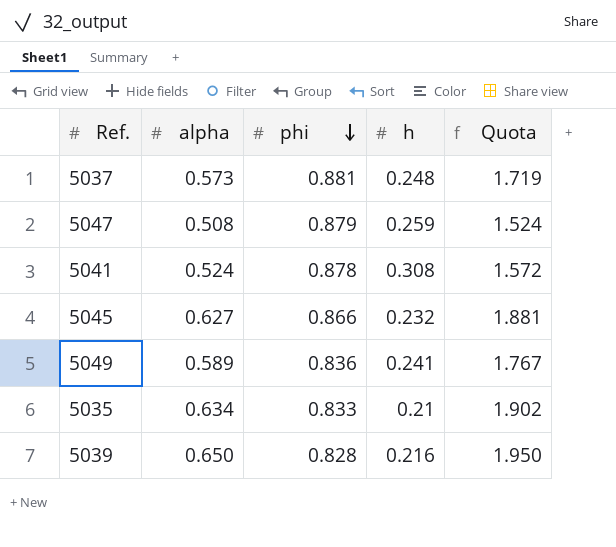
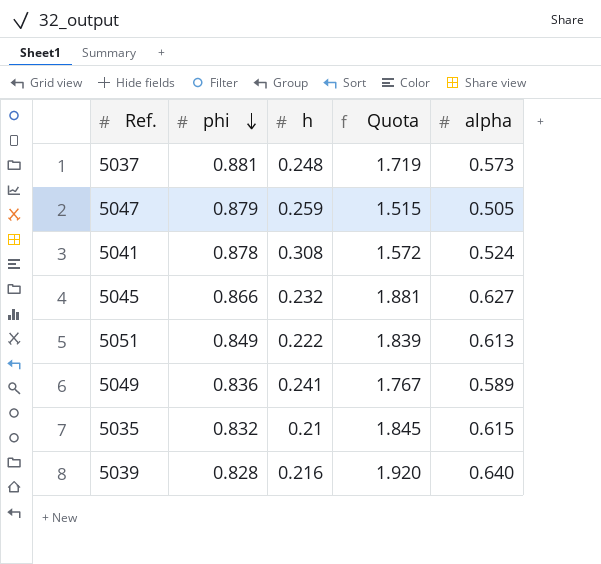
column alpha | position: 2 -> 5
5047 | Quota: 1.524 -> 1.515
5047 | alpha: 0.508 -> 0.505
row 5051: none -> 0.849 | 0.222 | 1.839 | 0.613
5035 | phi: 0.833 -> 0.832
5035 | Quota: 1.902 -> 1.845
5035 | alpha: 0.634 -> 0.615
5039 | Quota: 1.950 -> 1.920
5039 | alpha: 0.650 -> 0.640

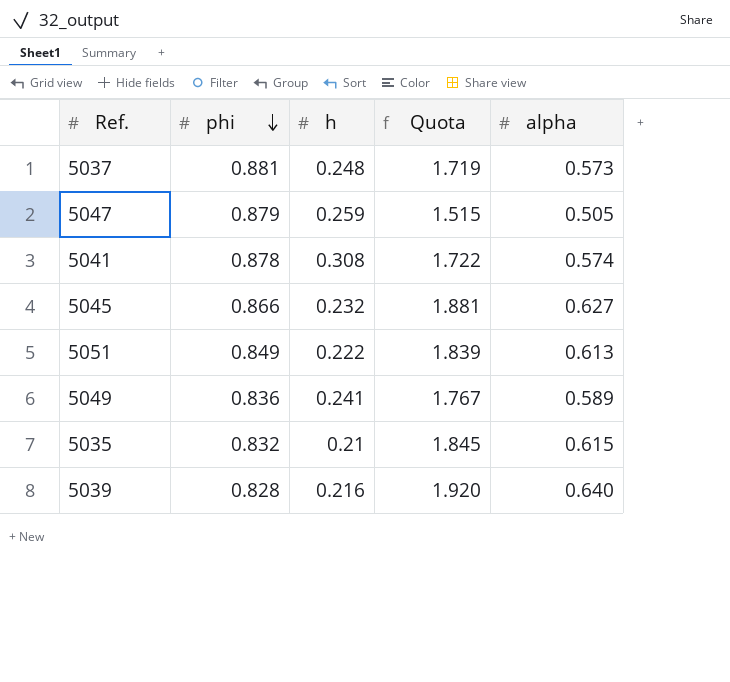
5041 | Quota: 1.572 -> 1.722
5041 | alpha: 0.524 -> 0.574

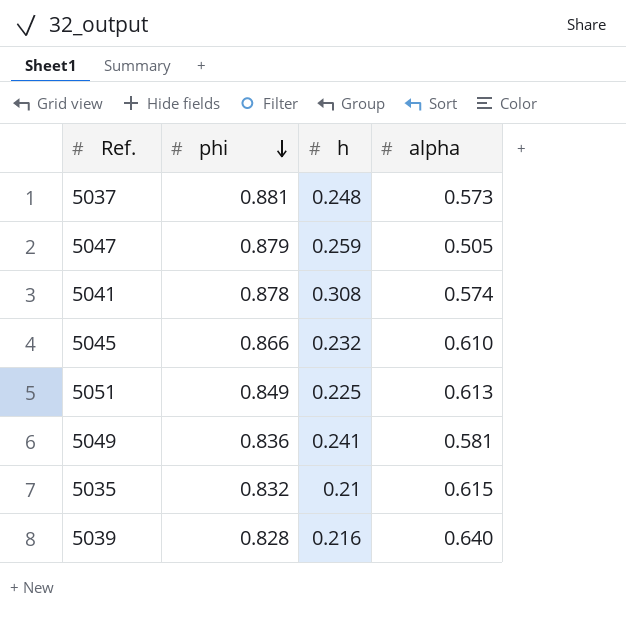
column Quota | formula: [alpha] * 3 -> none
5045 | alpha: 0.627 -> 0.610
5051 | h: 0.222 -> 0.225
5049 | alpha: 0.589 -> 0.581

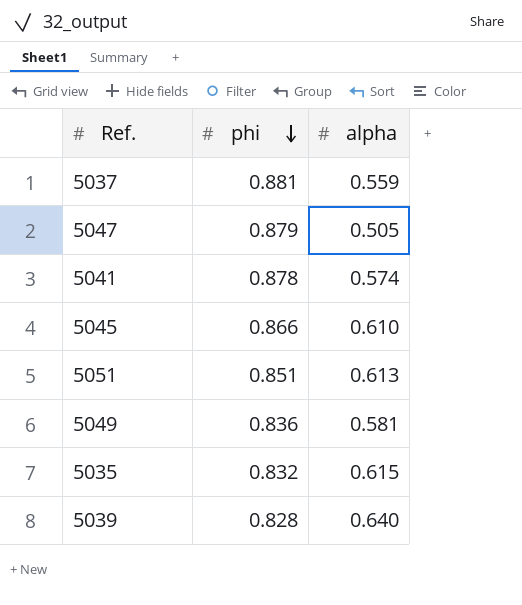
column h | position: 3 -> none
5037 | alpha: 0.573 -> 0.559
5051 | phi: 0.849 -> 0.851

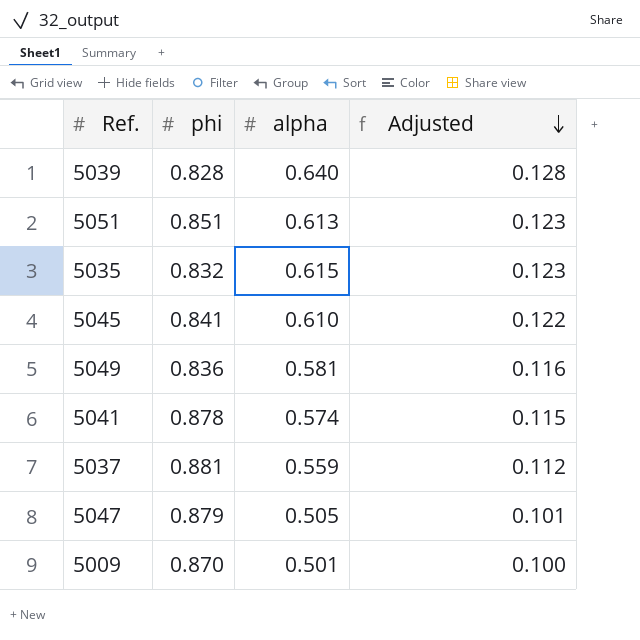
row order: phi descending -> Adjusted descending
column Adjusted | formula: none -> [alpha] * 0.2
5045 | phi: 0.866 -> 0.841
row 5009: none -> 0.870 | 0.501 | 0.100

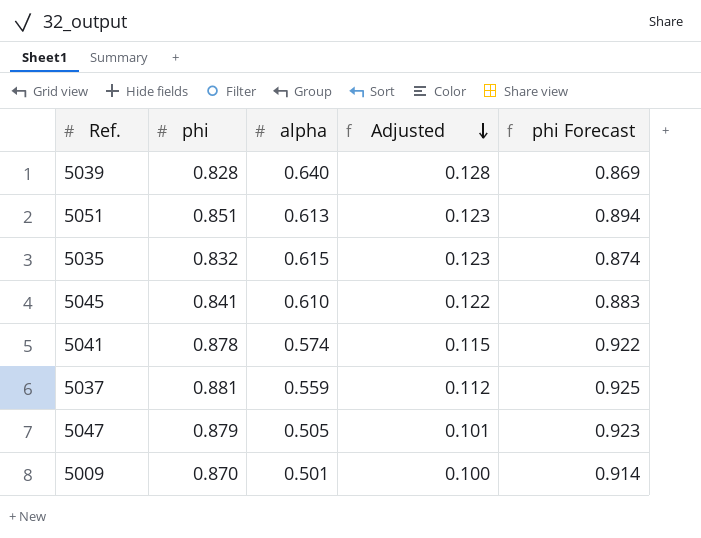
column phi Forecast | formula: none -> [phi] * 1.05
row 5049: 0.836 | 0.581 | 0.116 -> none

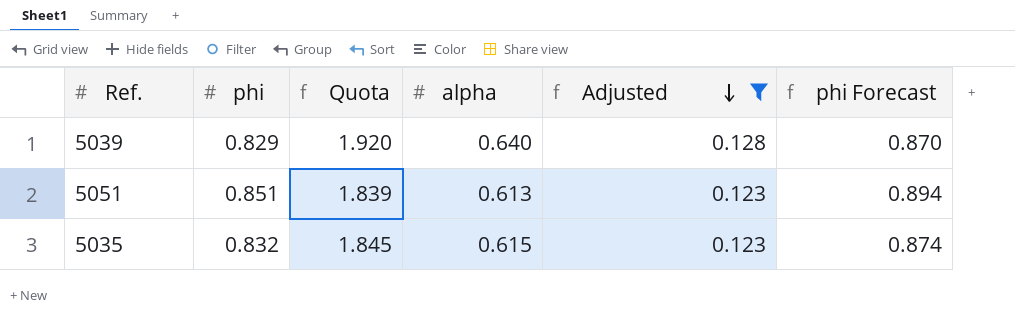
filter: none -> Adjusted >= 0.123
column Quota | formula: none -> [alpha] * 3
5039 | phi: 0.828 -> 0.829
5039 | phi Forecast: 0.869 -> 0.870

